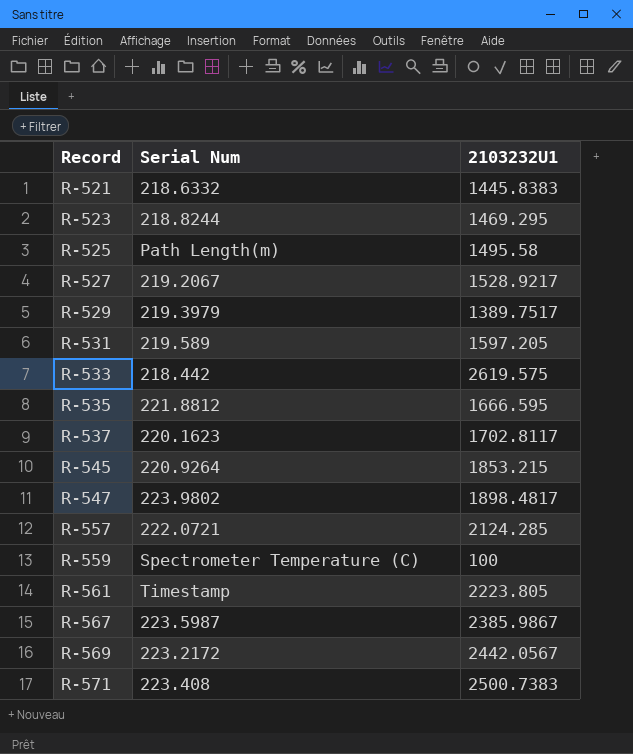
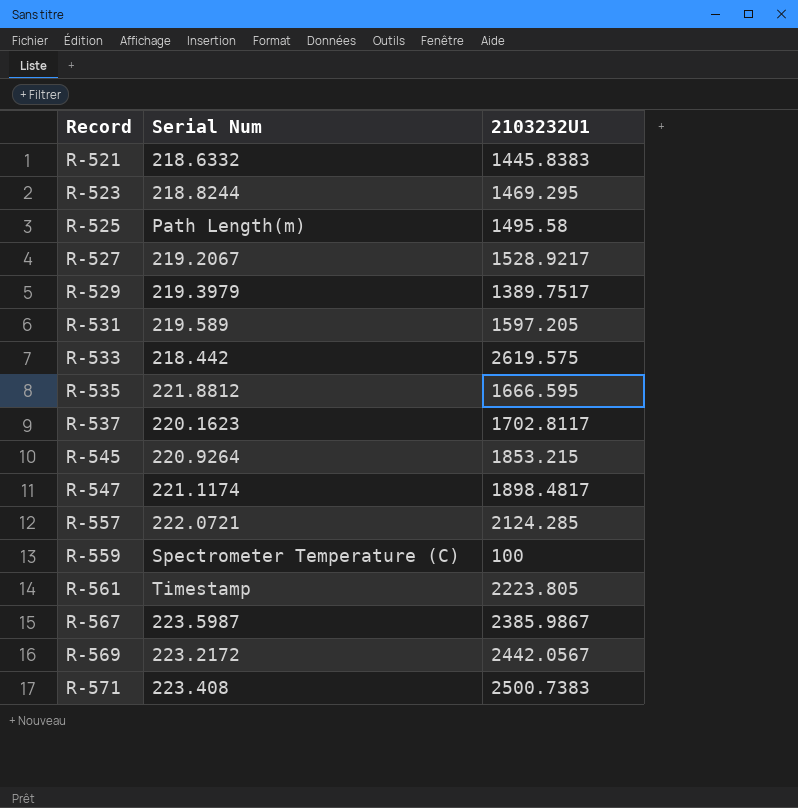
R-547 | Serial Num: 223.9802 -> 221.1174

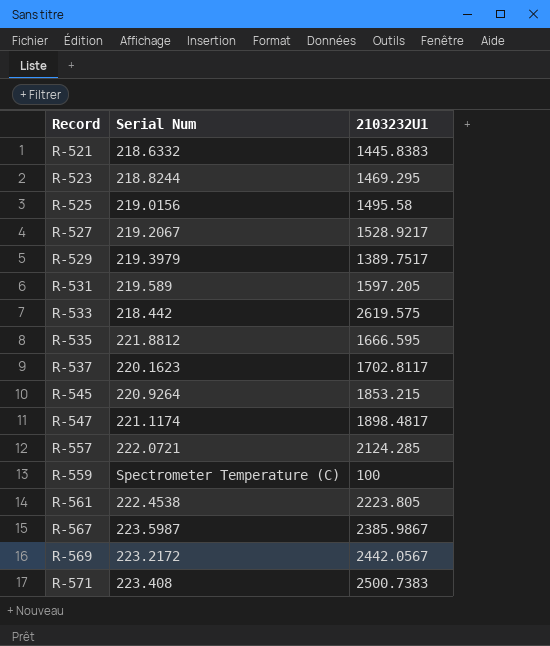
R-525 | Serial Num: Path Length(m) -> 219.0156
R-561 | Serial Num: Timestamp -> 222.4538

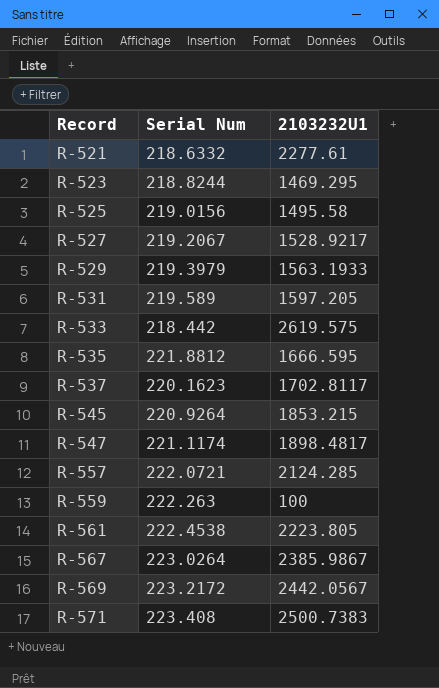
R-521 | 2103232U1: 1445.8383 -> 2277.61
R-529 | 2103232U1: 1389.7517 -> 1563.1933
R-559 | Serial Num: Spectrometer Temperature (C) -> 222.263
R-567 | Serial Num: 223.5987 -> 223.0264

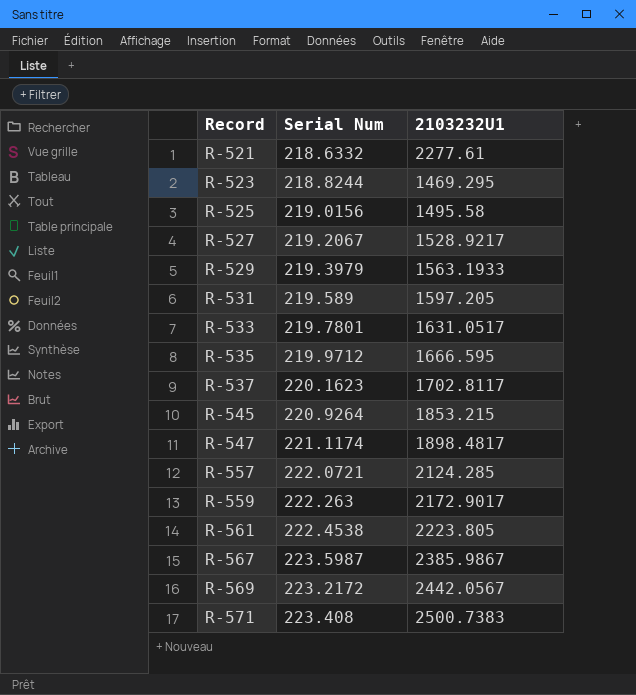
R-533 | Serial Num: 218.442 -> 219.7801
R-533 | 2103232U1: 2619.575 -> 1631.0517
R-535 | Serial Num: 221.8812 -> 219.9712
R-559 | 2103232U1: 100 -> 2172.9017
R-567 | Serial Num: 223.0264 -> 223.5987

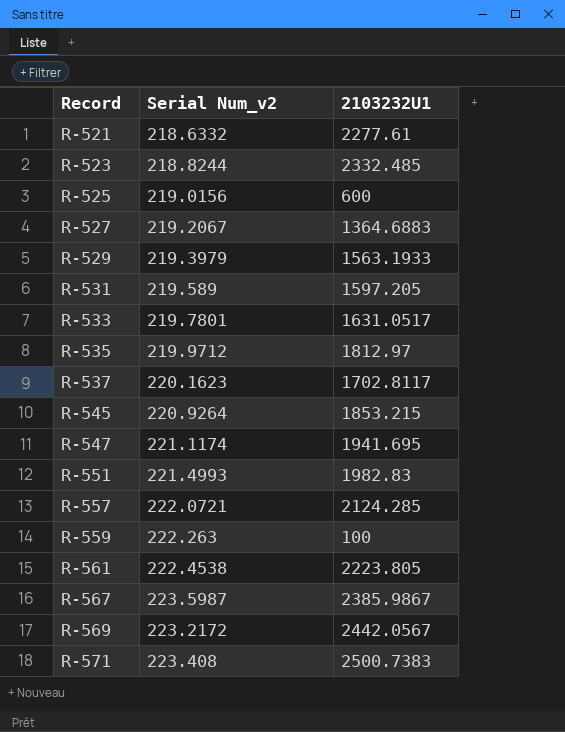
column name: Serial Num -> Serial Num_v2
R-523 | 2103232U1: 1469.295 -> 2332.485
R-525 | 2103232U1: 1495.58 -> 600
R-527 | 2103232U1: 1528.9217 -> 1364.6883
R-535 | 2103232U1: 1666.595 -> 1812.97
R-547 | 2103232U1: 1898.4817 -> 1941.695
row R-551: none -> 221.4993 | 1982.83
R-559 | 2103232U1: 2172.9017 -> 100

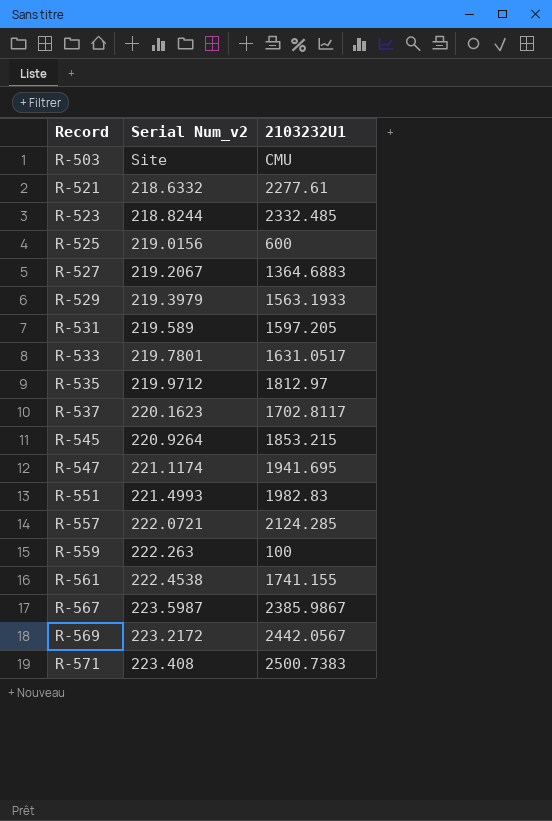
row R-503: none -> Site | CMU
R-561 | 2103232U1: 2223.805 -> 1741.155

